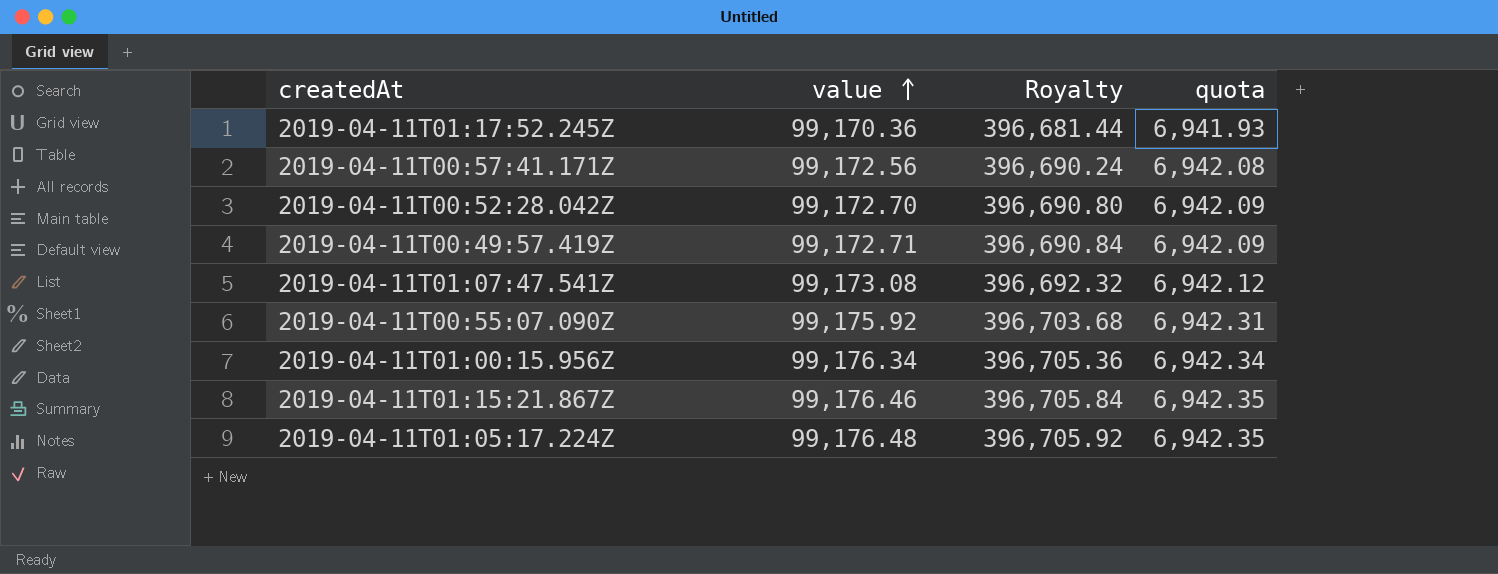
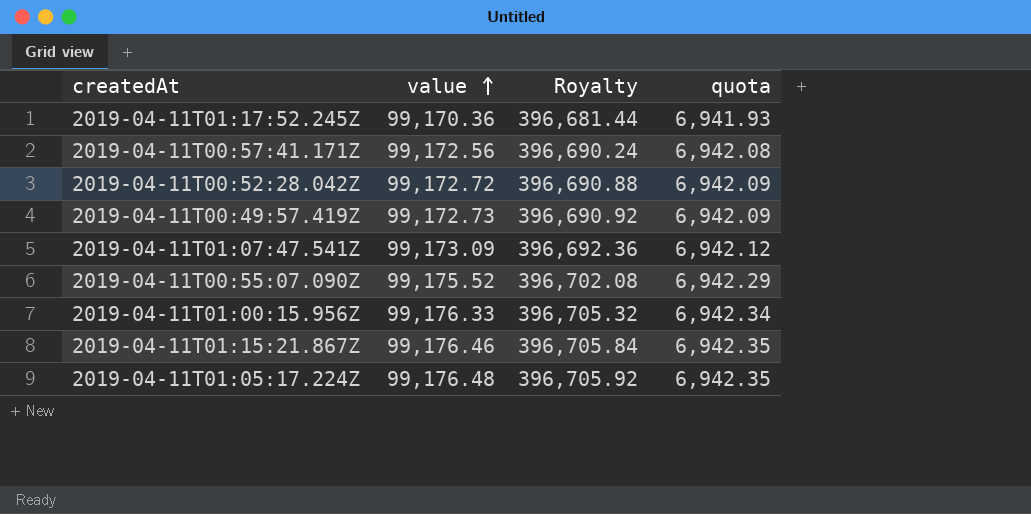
2019-04-11T00:52:28.042Z | value: 99,172.70 -> 99,172.72
2019-04-11T00:52:28.042Z | Royalty: 396,690.80 -> 396,690.88
2019-04-11T00:49:57.419Z | value: 99,172.71 -> 99,172.73
2019-04-11T00:49:57.419Z | Royalty: 396,690.84 -> 396,690.92
2019-04-11T01:07:47.541Z | value: 99,173.08 -> 99,173.09
2019-04-11T01:07:47.541Z | Royalty: 396,692.32 -> 396,692.36
2019-04-11T00:55:07.090Z | value: 99,175.92 -> 99,175.52
2019-04-11T00:55:07.090Z | Royalty: 396,703.68 -> 396,702.08
2019-04-11T00:55:07.090Z | quota: 6,942.31 -> 6,942.29
2019-04-11T01:00:15.956Z | value: 99,176.34 -> 99,176.33
2019-04-11T01:00:15.956Z | Royalty: 396,705.36 -> 396,705.32

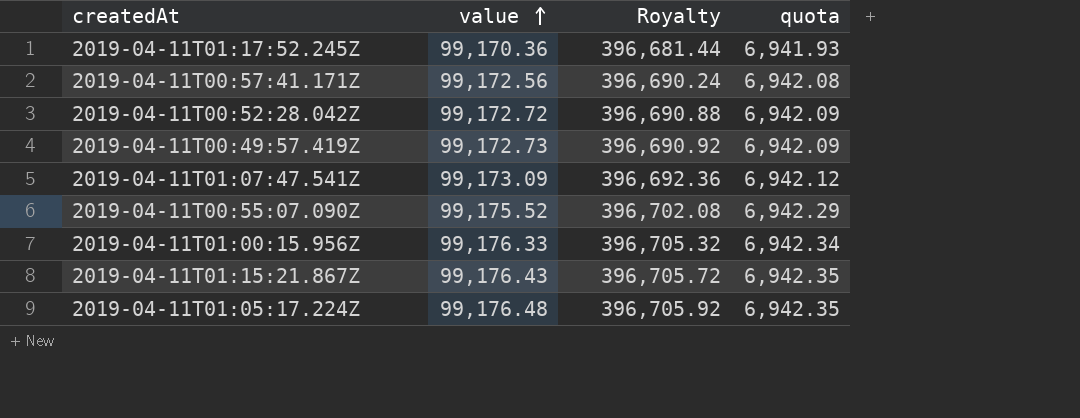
2019-04-11T01:15:21.867Z | value: 99,176.46 -> 99,176.43
2019-04-11T01:15:21.867Z | Royalty: 396,705.84 -> 396,705.72

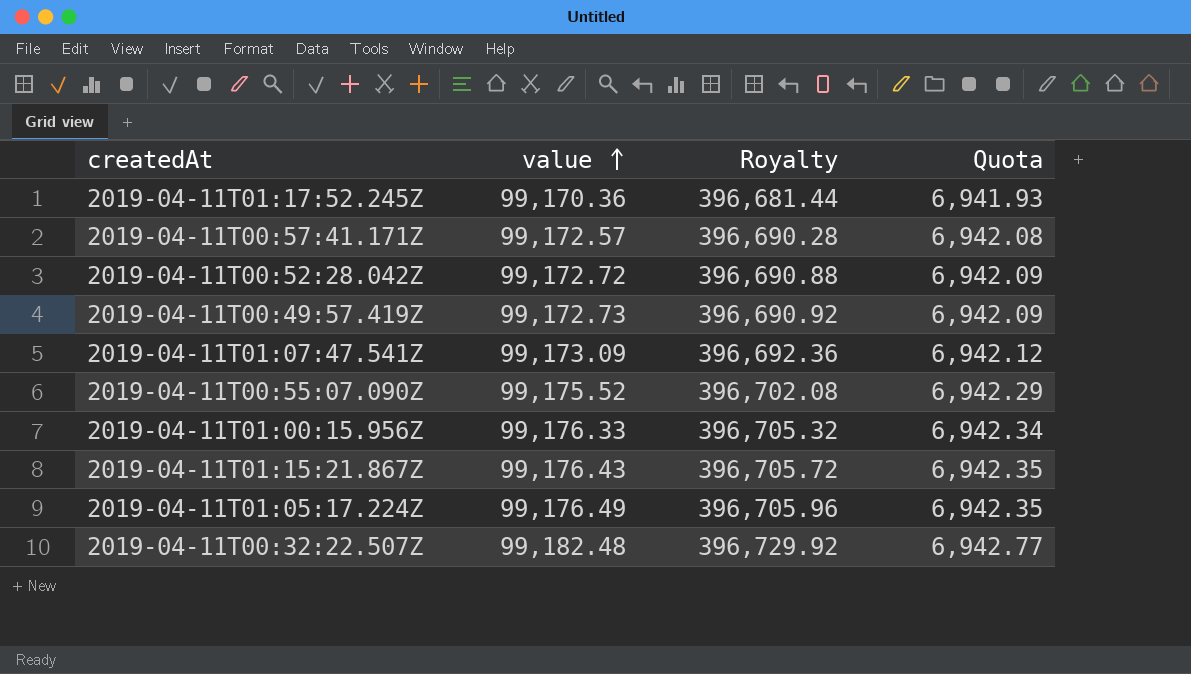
column name: quota -> Quota
2019-04-11T00:57:41.171Z | value: 99,172.56 -> 99,172.57
2019-04-11T00:57:41.171Z | Royalty: 396,690.24 -> 396,690.28
2019-04-11T01:05:17.224Z | value: 99,176.48 -> 99,176.49
2019-04-11T01:05:17.224Z | Royalty: 396,705.92 -> 396,705.96
row 2019-04-11T00:32:22.507Z: none -> 99,182.48 | 396,729.92 | 6,942.77

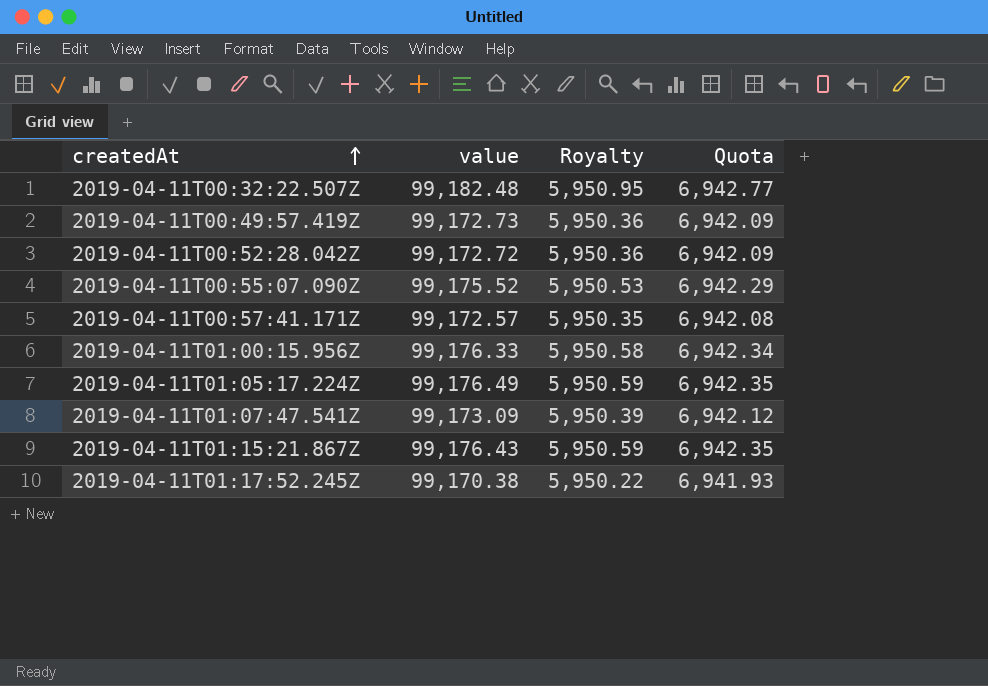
row order: value ascending -> createdAt ascending
column Royalty | formula: [value] * 4 -> [value] * 0.06
2019-04-11T01:17:52.245Z | value: 99,170.36 -> 99,170.38

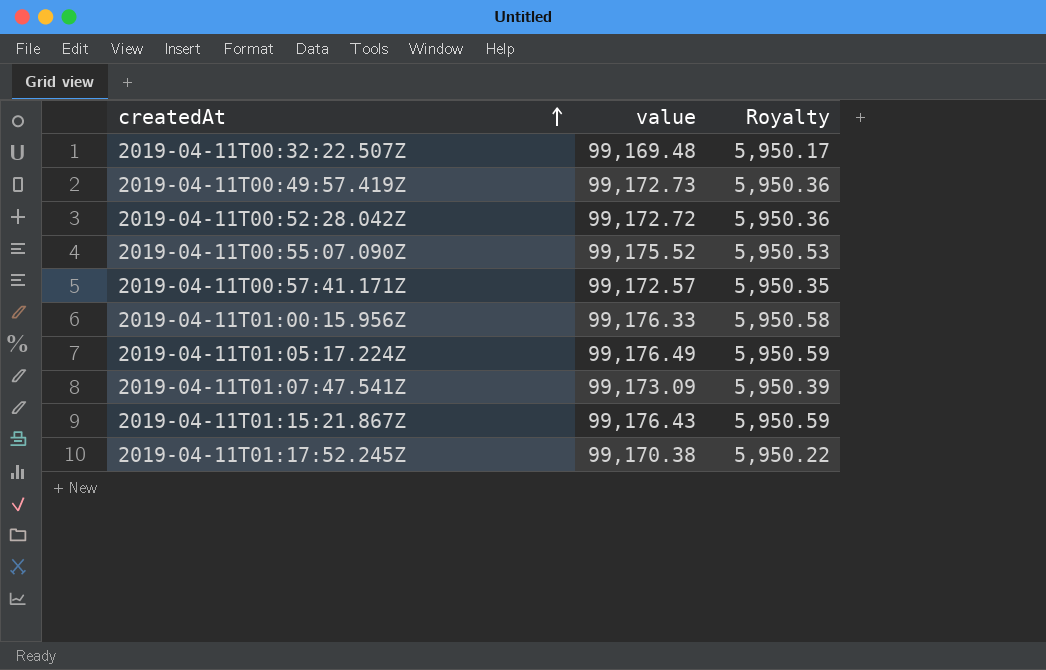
column Quota | formula: [value] * 0.07 -> none
2019-04-11T00:32:22.507Z | value: 99,182.48 -> 99,169.48
2019-04-11T00:32:22.507Z | Royalty: 5,950.95 -> 5,950.17

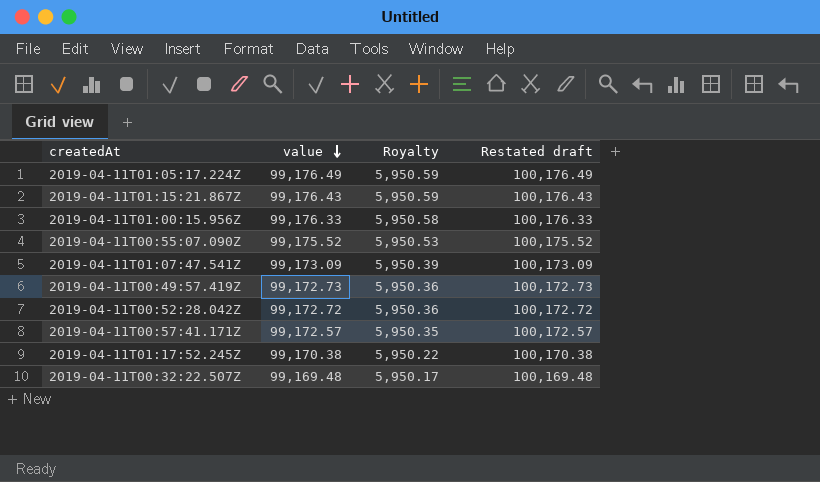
row order: createdAt ascending -> value descending
column Restated draft | formula: none -> [value] + 1000

